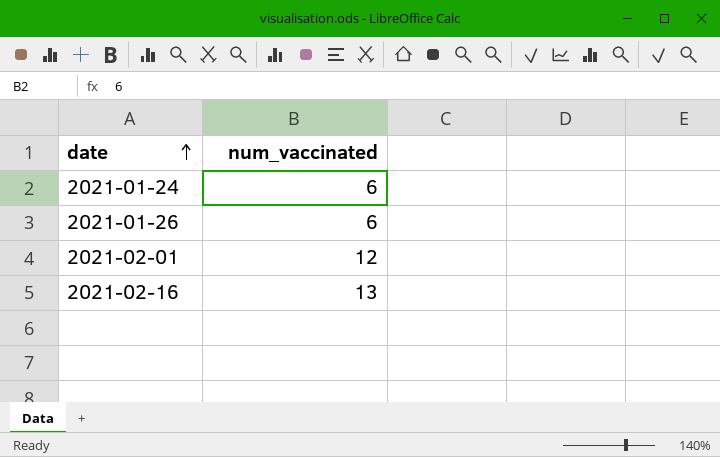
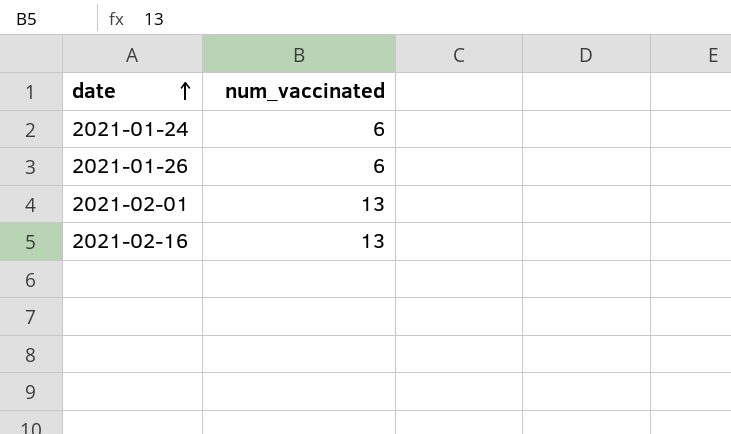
2021-02-01 | num_vaccinated: 12 -> 13

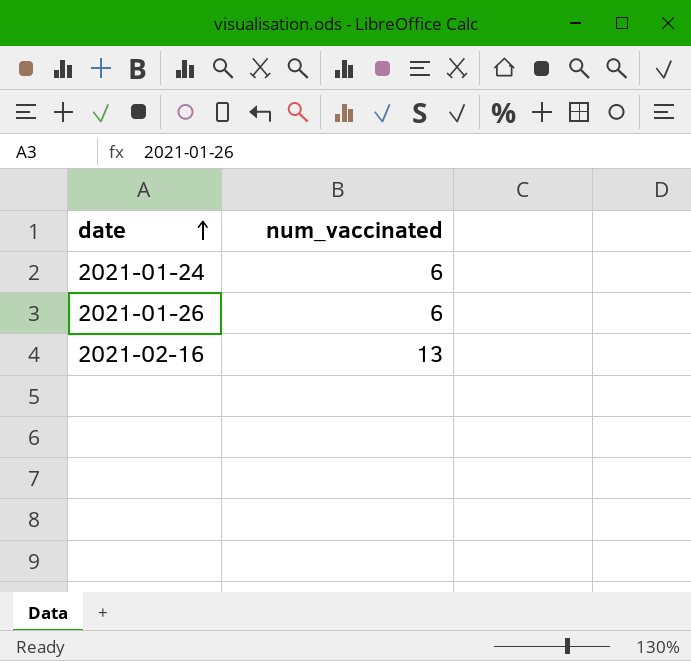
row 2021-02-01: 13 -> none

